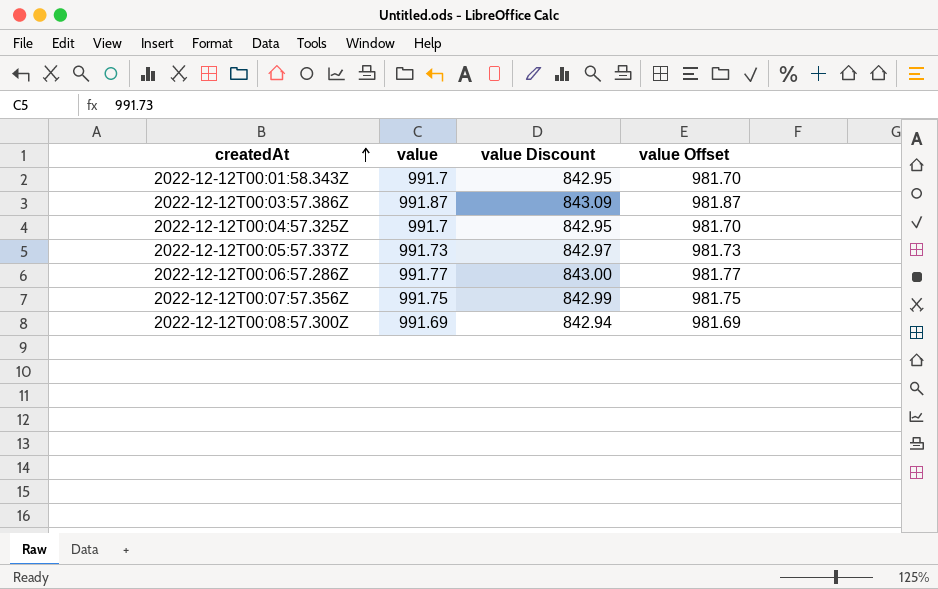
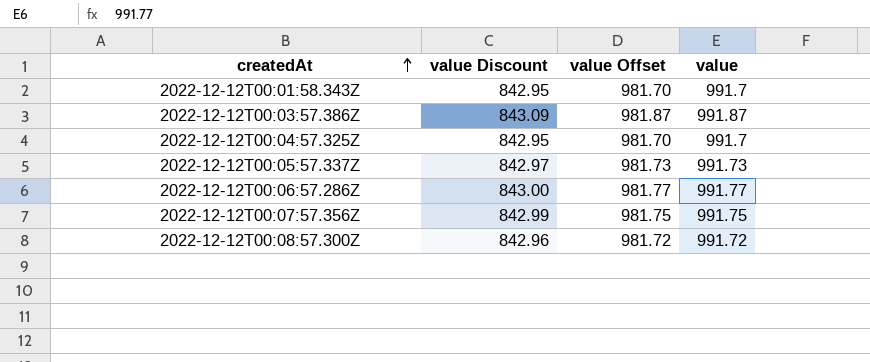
column value | position: 2 -> 4
2022-12-12T00:08:57.300Z | value Discount: 842.94 -> 842.96
2022-12-12T00:08:57.300Z | value Offset: 981.69 -> 981.72
2022-12-12T00:08:57.300Z | value: 991.69 -> 991.72

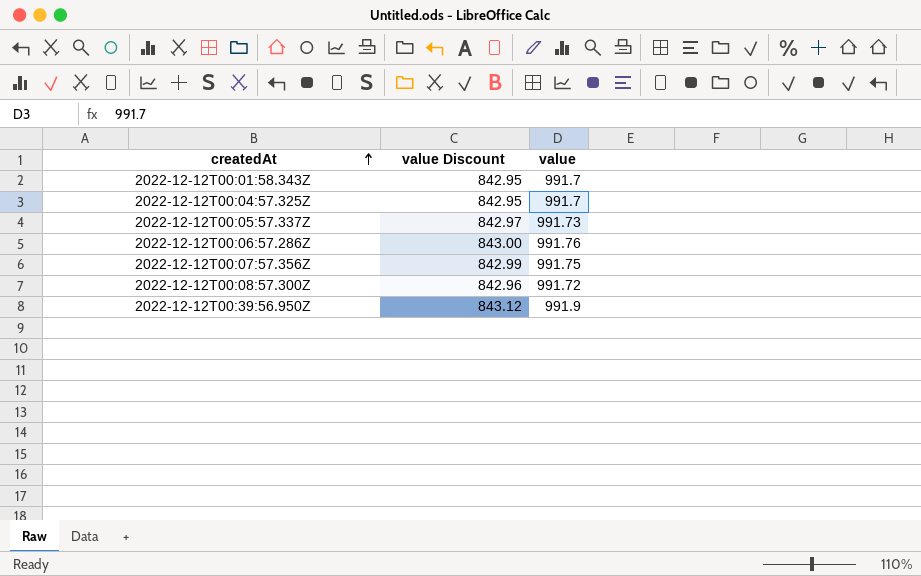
column value Offset | formula: [value] - 10 -> none
row 2022-12-12T00:03:57.386Z: 843.09 | 981.87 | 991.87 -> none
2022-12-12T00:06:57.286Z | value: 991.77 -> 991.76
row 2022-12-12T00:39:56.950Z: none -> 843.12 | 991.9

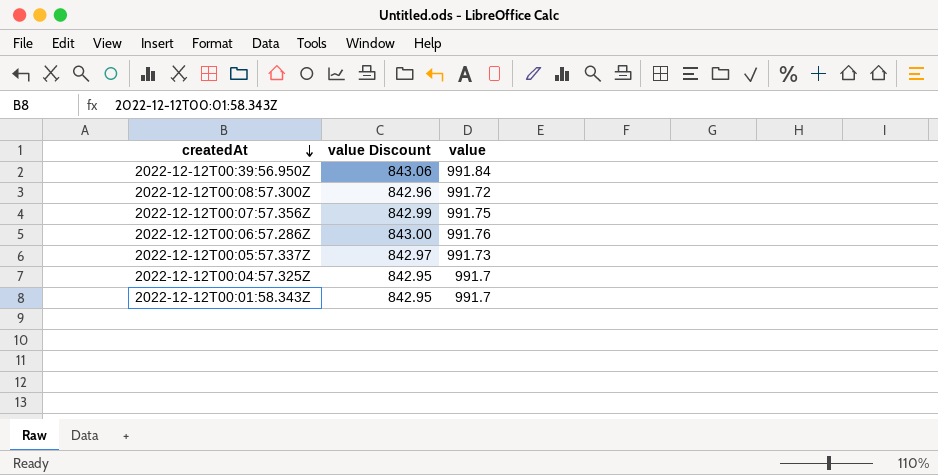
row order: createdAt ascending -> createdAt descending
2022-12-12T00:39:56.950Z | value Discount: 843.12 -> 843.06
2022-12-12T00:39:56.950Z | value: 991.9 -> 991.84

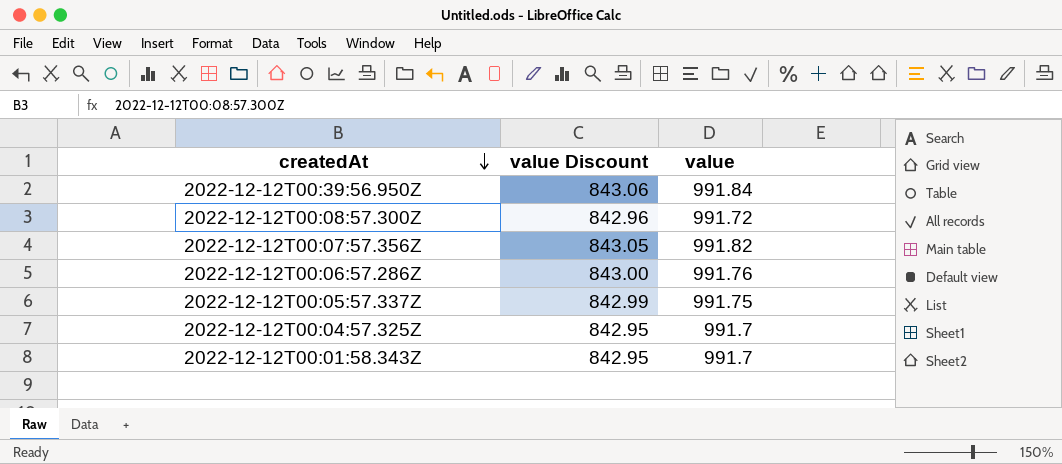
2022-12-12T00:07:57.356Z | value Discount: 842.99 -> 843.05
2022-12-12T00:07:57.356Z | value: 991.75 -> 991.82
2022-12-12T00:05:57.337Z | value Discount: 842.97 -> 842.99
2022-12-12T00:05:57.337Z | value: 991.73 -> 991.75

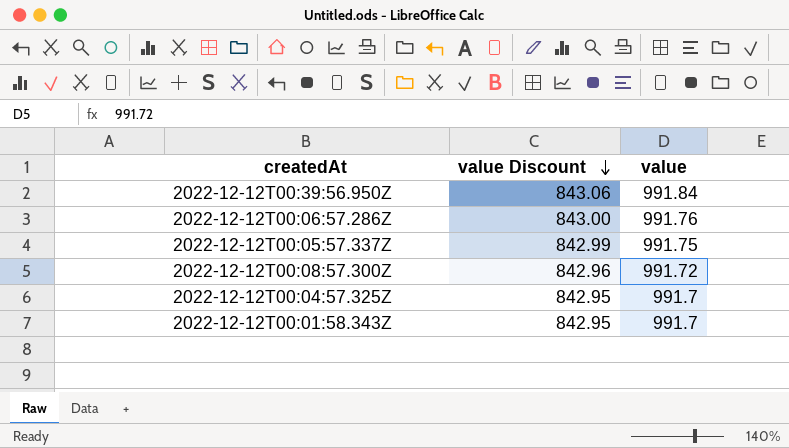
row order: createdAt descending -> value Discount descending
row 2022-12-12T00:07:57.356Z: 843.05 | 991.82 -> none

